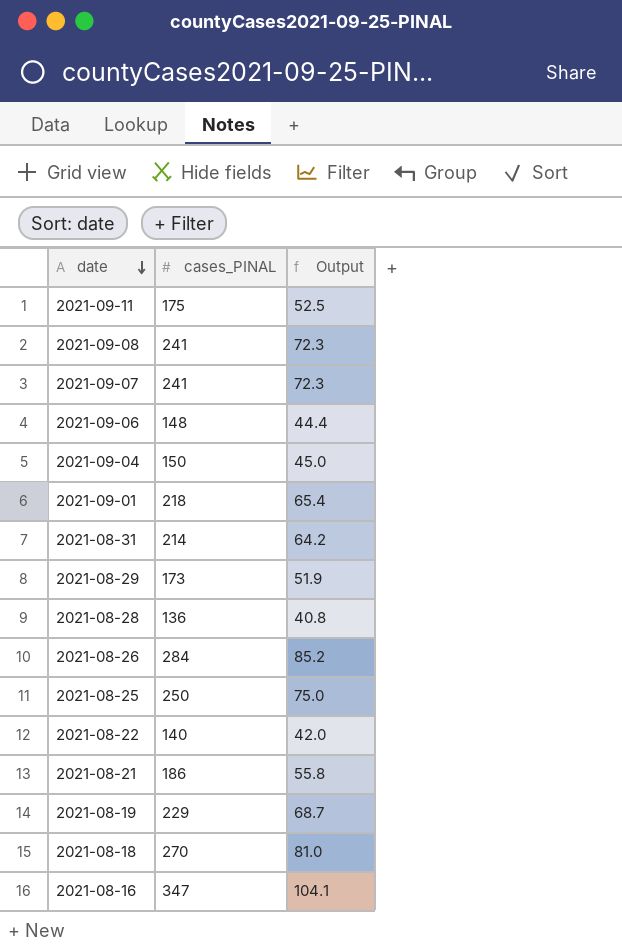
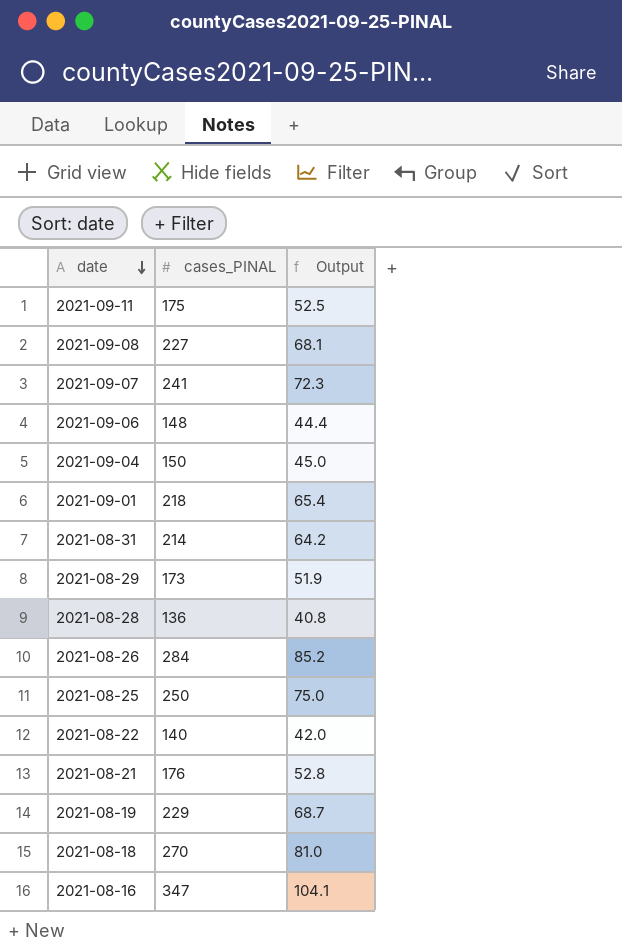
2021-09-08 | cases_PINAL: 241 -> 227
2021-09-08 | Output: 72.3 -> 68.1
2021-08-21 | cases_PINAL: 186 -> 176
2021-08-21 | Output: 55.8 -> 52.8

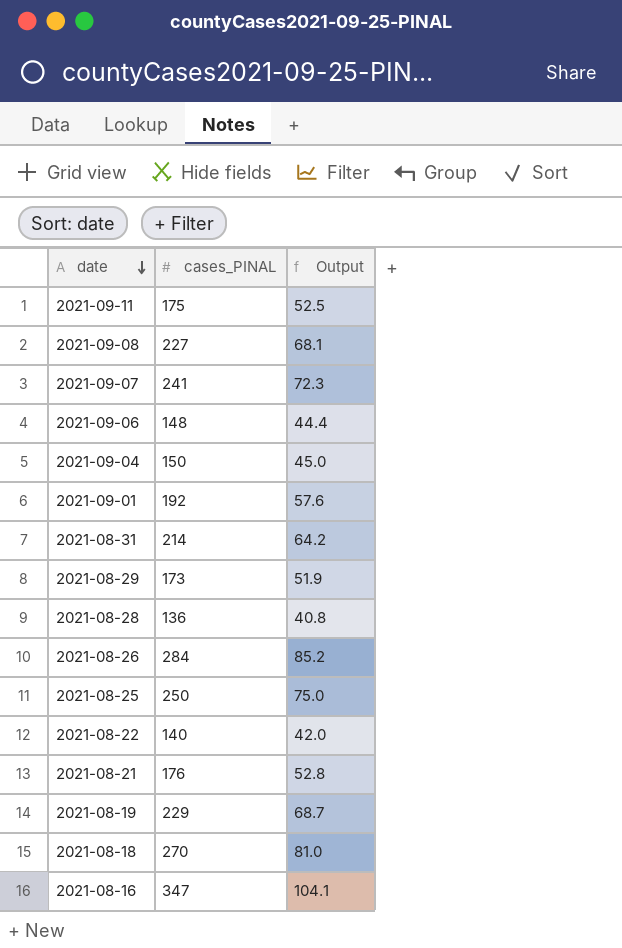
2021-09-01 | cases_PINAL: 218 -> 192
2021-09-01 | Output: 65.4 -> 57.6

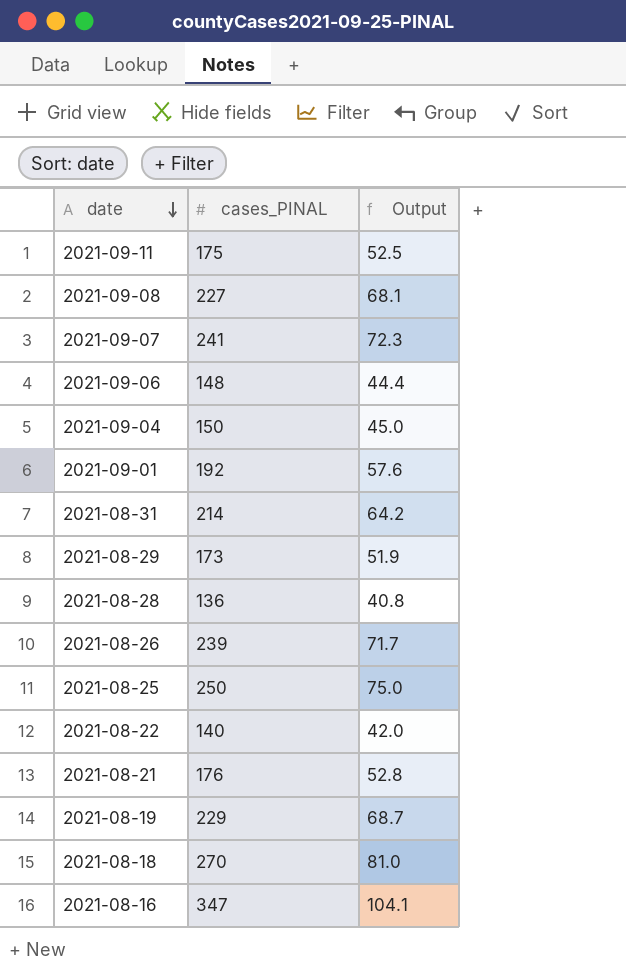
2021-08-26 | cases_PINAL: 284 -> 239
2021-08-26 | Output: 85.2 -> 71.7

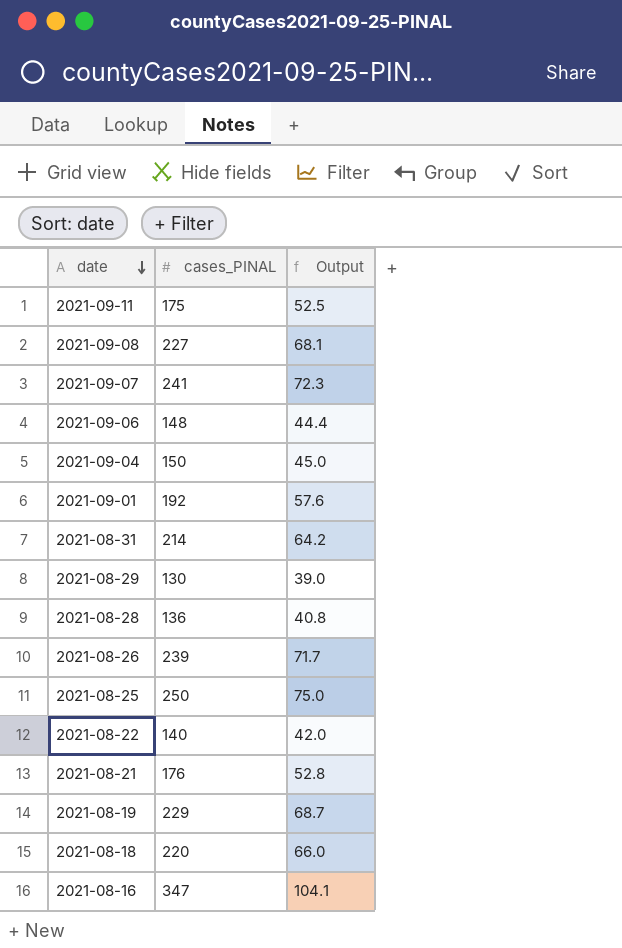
2021-08-29 | cases_PINAL: 173 -> 130
2021-08-29 | Output: 51.9 -> 39.0
2021-08-18 | cases_PINAL: 270 -> 220
2021-08-18 | Output: 81.0 -> 66.0

